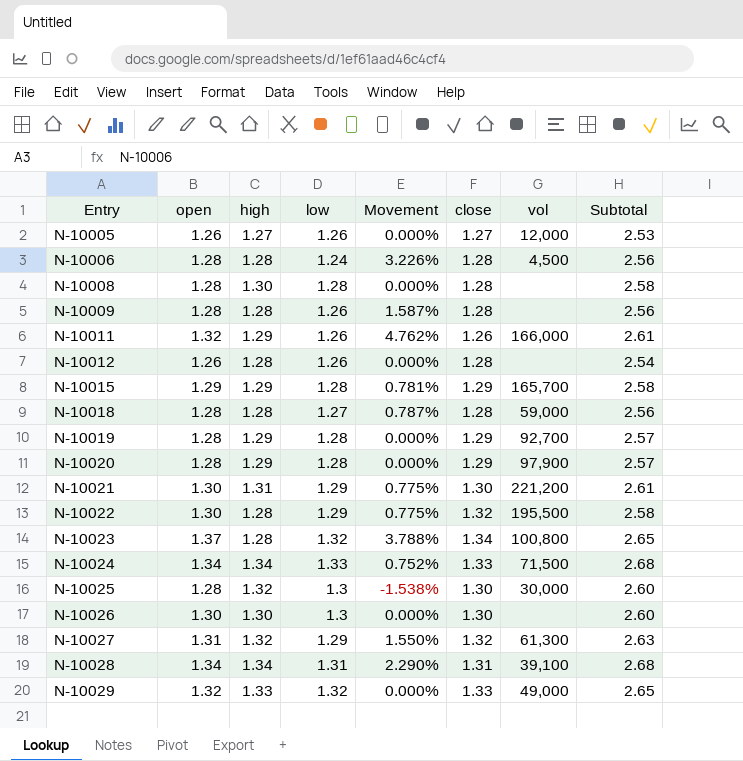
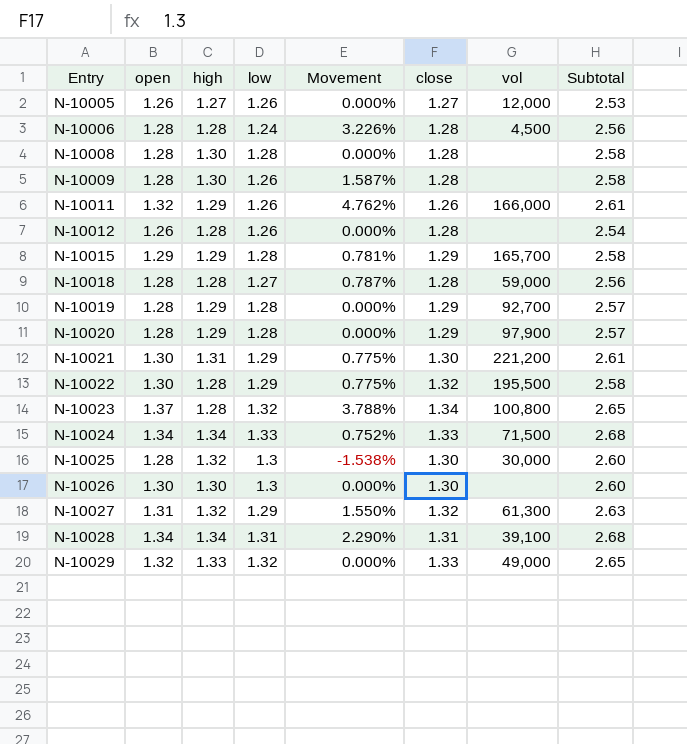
N-10009 | high: 1.28 -> 1.30
N-10009 | Subtotal: 2.56 -> 2.58

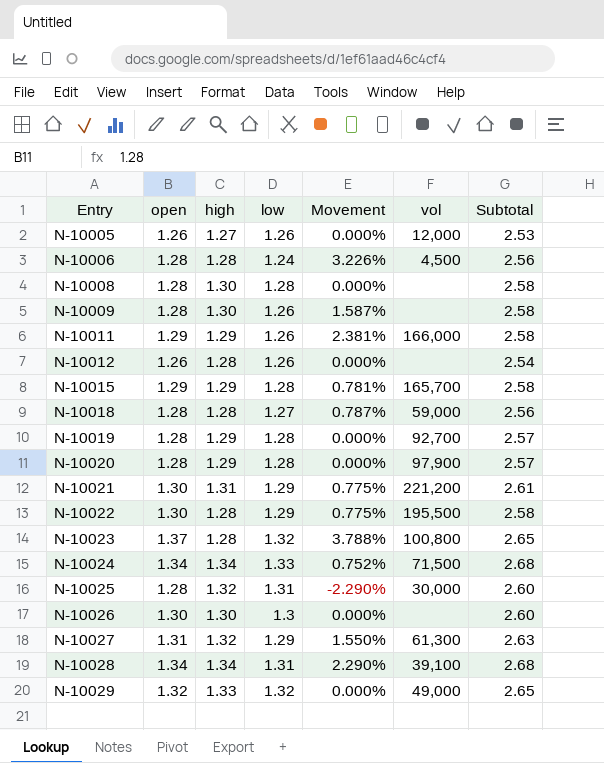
column close | position: 6 -> none
N-10011 | open: 1.32 -> 1.29
N-10011 | Movement: 4.762% -> 2.381%
N-10011 | Subtotal: 2.61 -> 2.58
N-10025 | low: 1.3 -> 1.31
N-10025 | Movement: -1.538% -> -2.290%

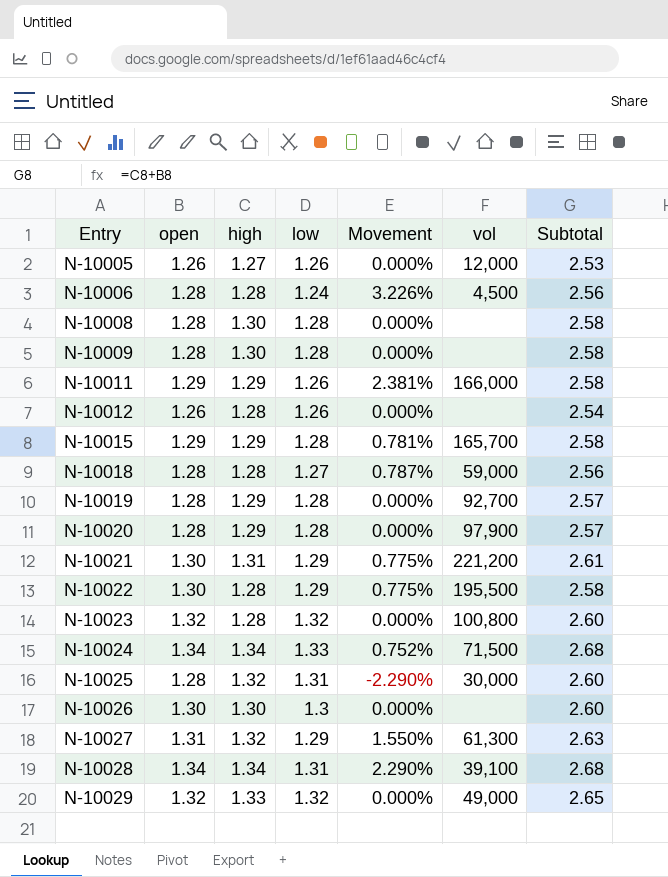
N-10009 | low: 1.26 -> 1.28
N-10009 | Movement: 1.587% -> 0.000%
N-10023 | open: 1.37 -> 1.32
N-10023 | Movement: 3.788% -> 0.000%
N-10023 | Subtotal: 2.65 -> 2.60

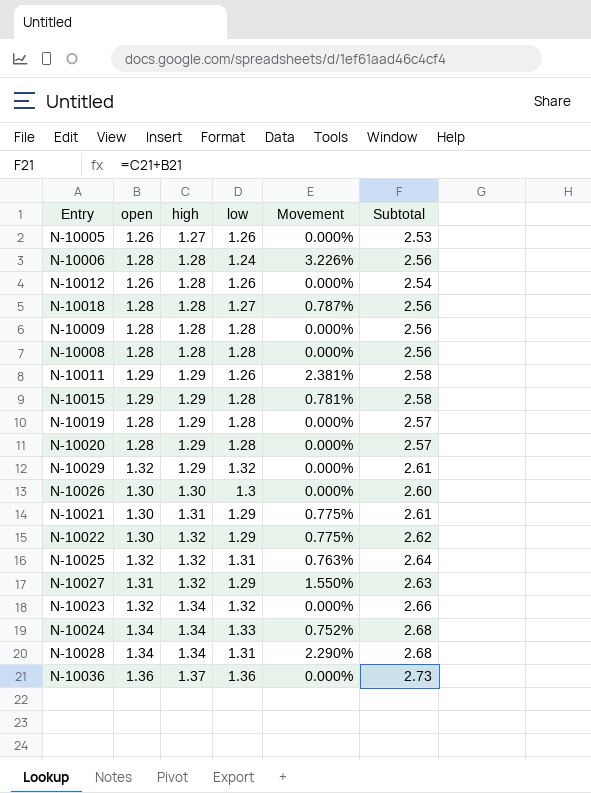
row order: Entry ascending -> high ascending
column vol | position: 6 -> none
N-10009 | high: 1.30 -> 1.28
N-10009 | Subtotal: 2.58 -> 2.56
N-10008 | high: 1.30 -> 1.28
N-10008 | Subtotal: 2.58 -> 2.56
N-10029 | high: 1.33 -> 1.29
N-10029 | Subtotal: 2.65 -> 2.61
N-10022 | high: 1.28 -> 1.32
N-10022 | Subtotal: 2.58 -> 2.62
N-10025 | open: 1.28 -> 1.32
N-10025 | Movement: -2.290% -> 0.763%
N-10025 | Subtotal: 2.60 -> 2.64
N-10023 | high: 1.28 -> 1.34
N-10023 | Subtotal: 2.60 -> 2.66
row N-10036: none -> 1.36 | 1.37 | 1.36 | 0.000% | 2.73

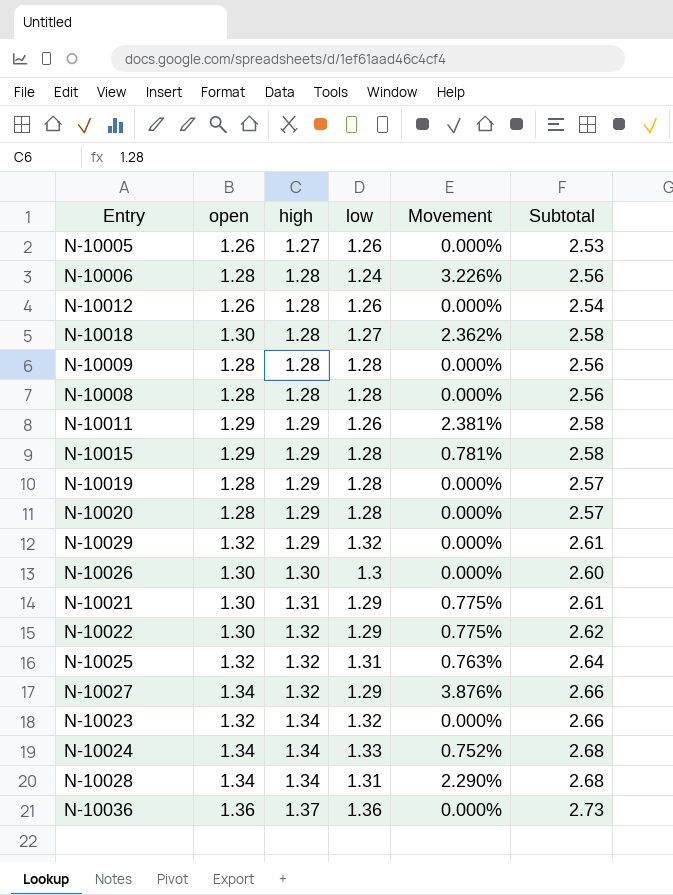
N-10018 | open: 1.28 -> 1.30
N-10018 | Movement: 0.787% -> 2.362%
N-10018 | Subtotal: 2.56 -> 2.58
N-10027 | open: 1.31 -> 1.34
N-10027 | Movement: 1.550% -> 3.876%
N-10027 | Subtotal: 2.63 -> 2.66

